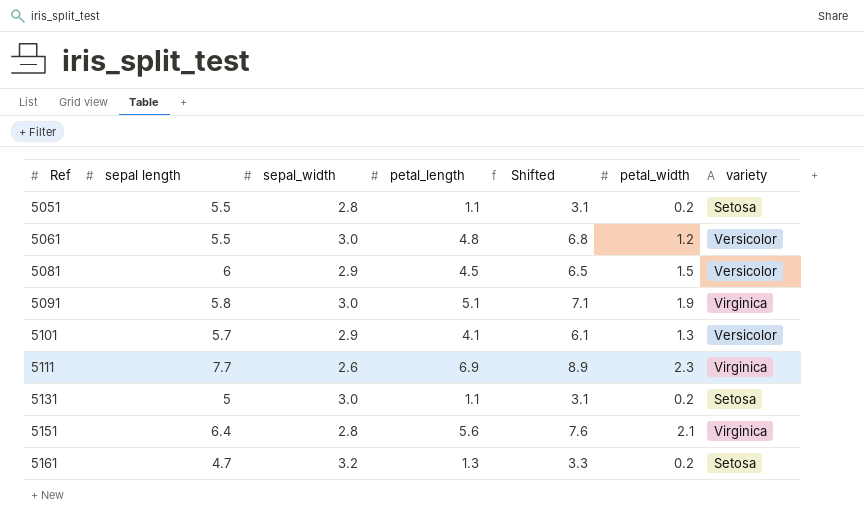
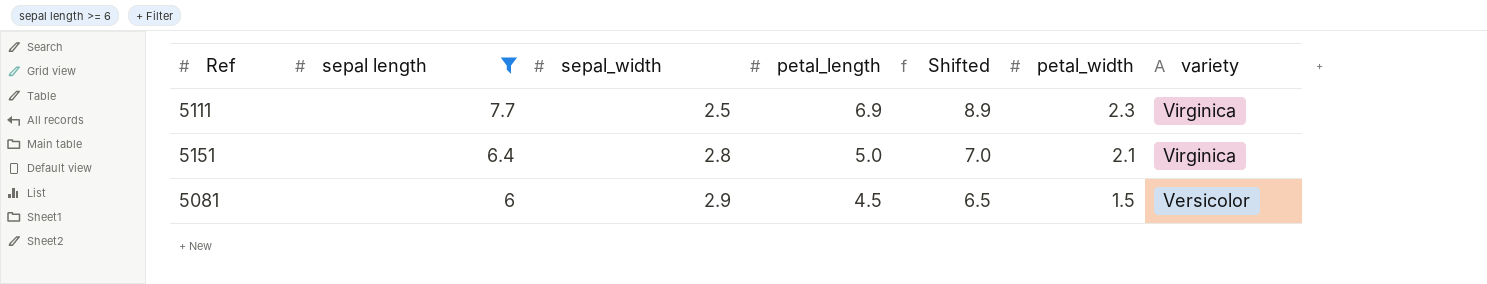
filter: none -> sepal length >= 6
row order: Ref ascending -> sepal length descending
5111 | sepal_width: 2.6 -> 2.5
5151 | petal_length: 5.6 -> 5.0
5151 | Shifted: 7.6 -> 7.0

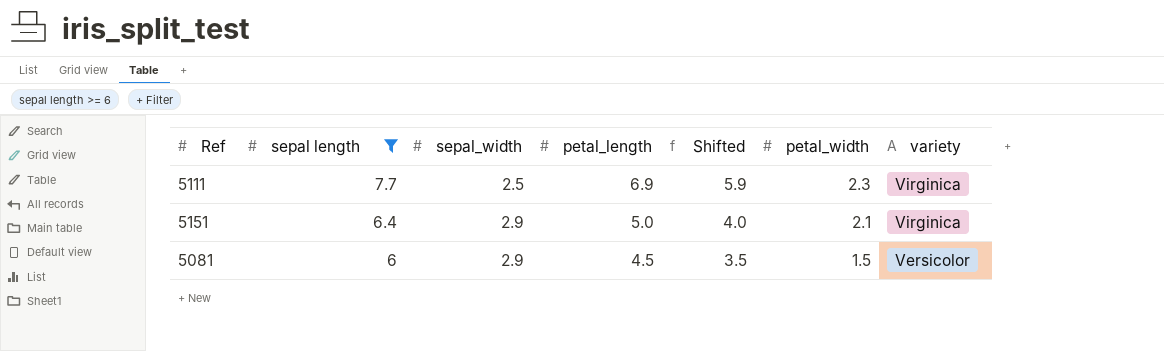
column Shifted | formula: [petal_length] + 2 -> [petal_length] - 1
5151 | sepal_width: 2.8 -> 2.9

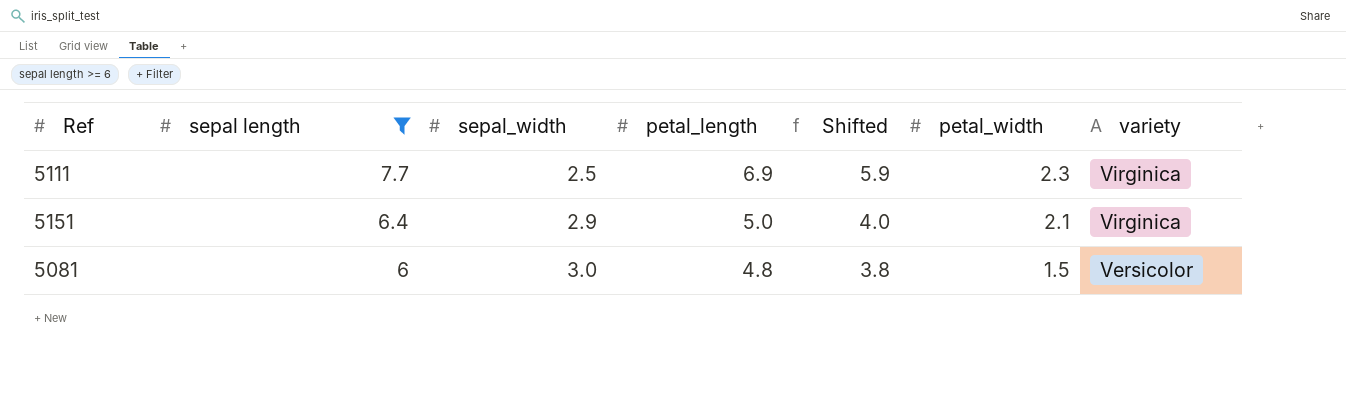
5081 | sepal_width: 2.9 -> 3.0
5081 | petal_length: 4.5 -> 4.8
5081 | Shifted: 3.5 -> 3.8

